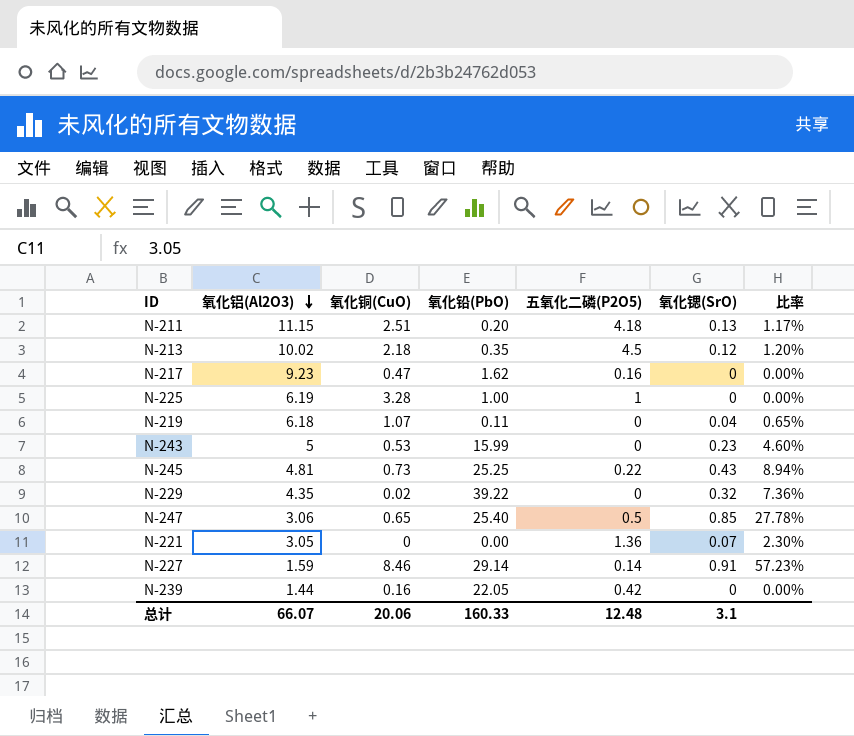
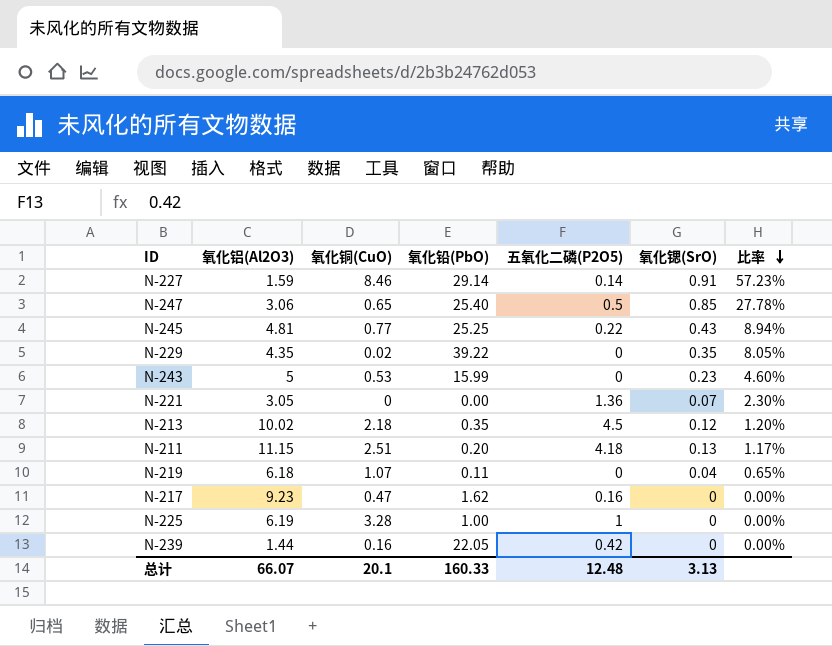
row order: 氧化铝(Al2O3) descending -> 比率 descending
N-245 | 氧化铜(CuO): 0.73 -> 0.77
N-229 | 氧化锶(SrO): 0.32 -> 0.35
N-229 | 比率: 7.36% -> 8.05%
总计 | 氧化铜(CuO): 20.06 -> 20.1
总计 | 氧化锶(SrO): 3.1 -> 3.13

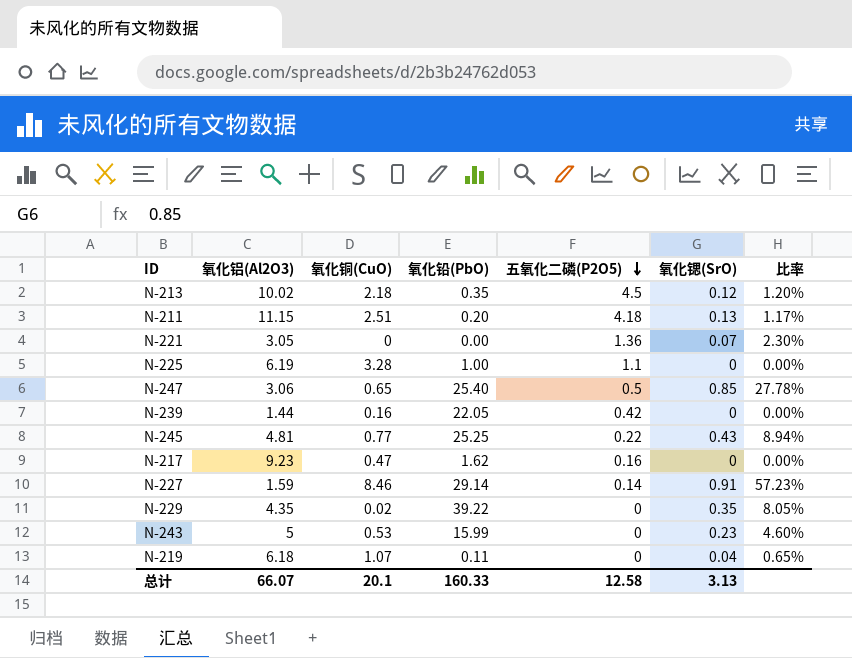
row order: 比率 descending -> 五氧化二磷(P2O5) descending
N-225 | 五氧化二磷(P2O5): 1 -> 1.1
总计 | 五氧化二磷(P2O5): 12.48 -> 12.58

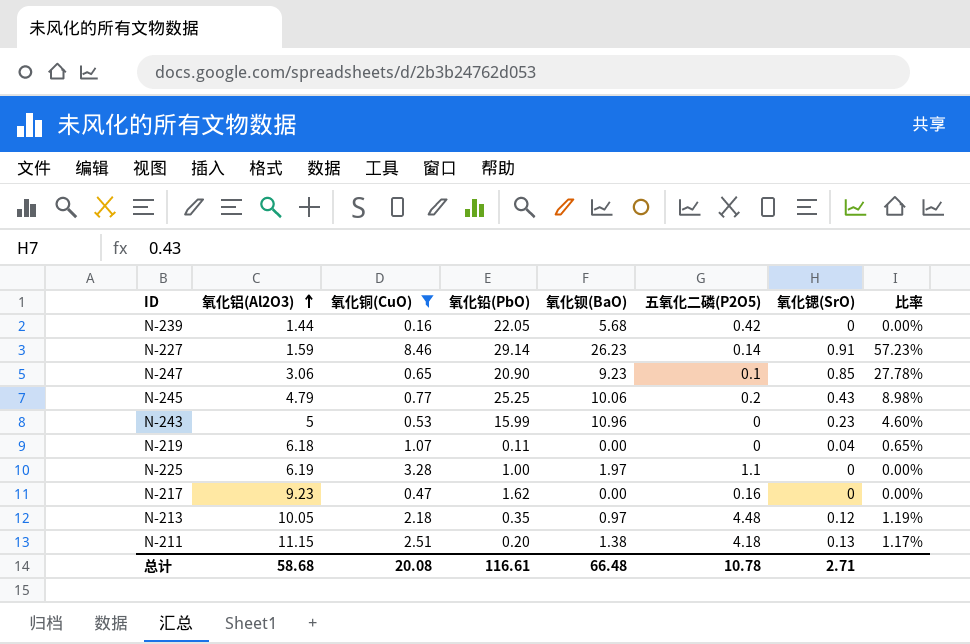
filter: none -> 氧化铜(CuO) >= 0.16
row order: 五氧化二磷(P2O5) descending -> 氧化铝(Al2O3) ascending
column 氧化钡(BaO) | position: none -> 5
N-247 | 氧化铅(PbO): 25.40 -> 20.90
N-247 | 五氧化二磷(P2O5): 0.5 -> 0.1
N-245 | 氧化铝(Al2O3): 4.81 -> 4.79
N-245 | 五氧化二磷(P2O5): 0.22 -> 0.2
N-245 | 比率: 8.94% -> 8.98%
N-213 | 氧化铝(Al2O3): 10.02 -> 10.05
N-213 | 五氧化二磷(P2O5): 4.5 -> 4.48
N-213 | 比率: 1.20% -> 1.19%
总计 | 氧化铝(Al2O3): 66.07 -> 58.68
总计 | 氧化铜(CuO): 20.1 -> 20.08
总计 | 氧化铅(PbO): 160.33 -> 116.61
总计 | 五氧化二磷(P2O5): 12.58 -> 10.78
总计 | 氧化锶(SrO): 3.13 -> 2.71

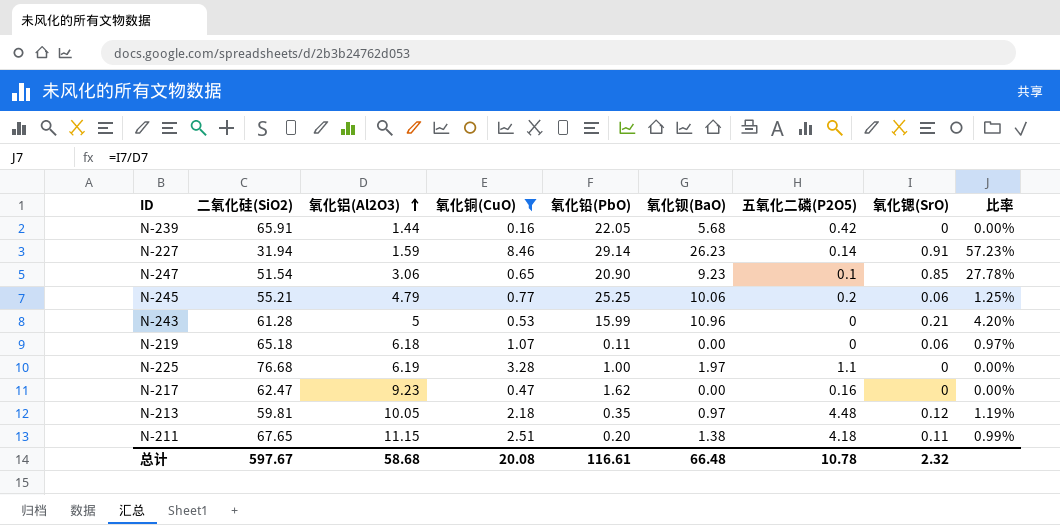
column 二氧化硅(SiO2) | position: none -> 2
N-245 | 氧化锶(SrO): 0.43 -> 0.06
N-245 | 比率: 8.98% -> 1.25%
N-243 | 氧化锶(SrO): 0.23 -> 0.21
N-243 | 比率: 4.60% -> 4.20%
N-219 | 氧化锶(SrO): 0.04 -> 0.06
N-219 | 比率: 0.65% -> 0.97%
N-211 | 氧化锶(SrO): 0.13 -> 0.11
N-211 | 比率: 1.17% -> 0.99%
总计 | 氧化锶(SrO): 2.71 -> 2.32

